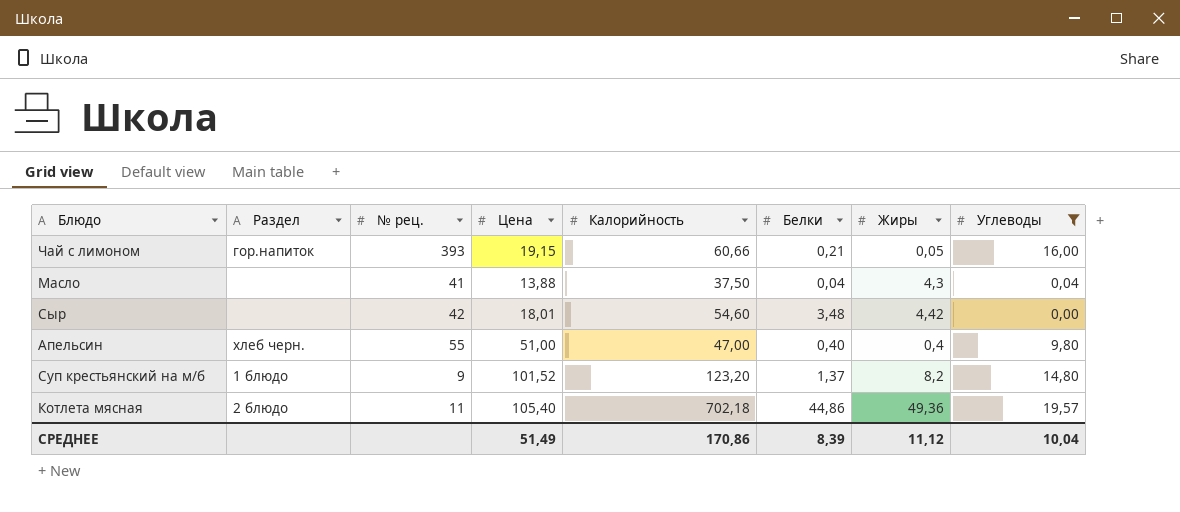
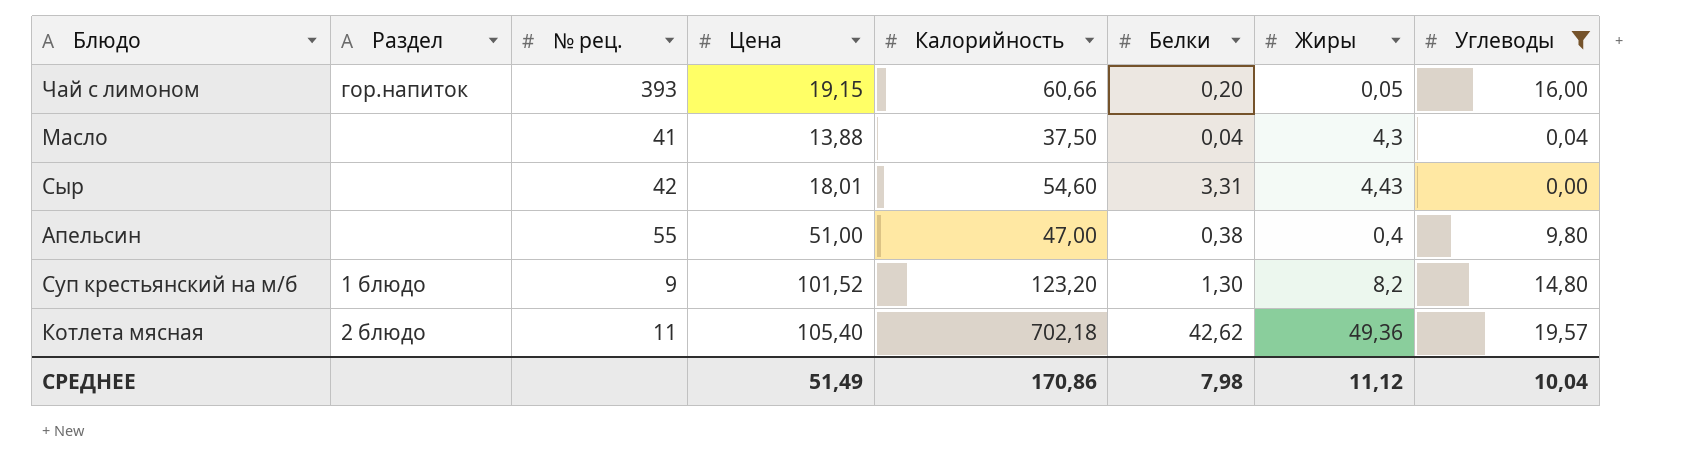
Чай с лимоном | Белки: 0,21 -> 0,20
Сыр | Белки: 3,48 -> 3,31
Сыр | Жиры: 4,42 -> 4,43
Апельсин | Раздел: хлеб черн. -> none
Апельсин | Белки: 0,40 -> 0,38
Суп крестьянский на м/б | Белки: 1,37 -> 1,30
Котлета мясная | Белки: 44,86 -> 42,62
СРЕДНЕЕ | Белки: 8,39 -> 7,98

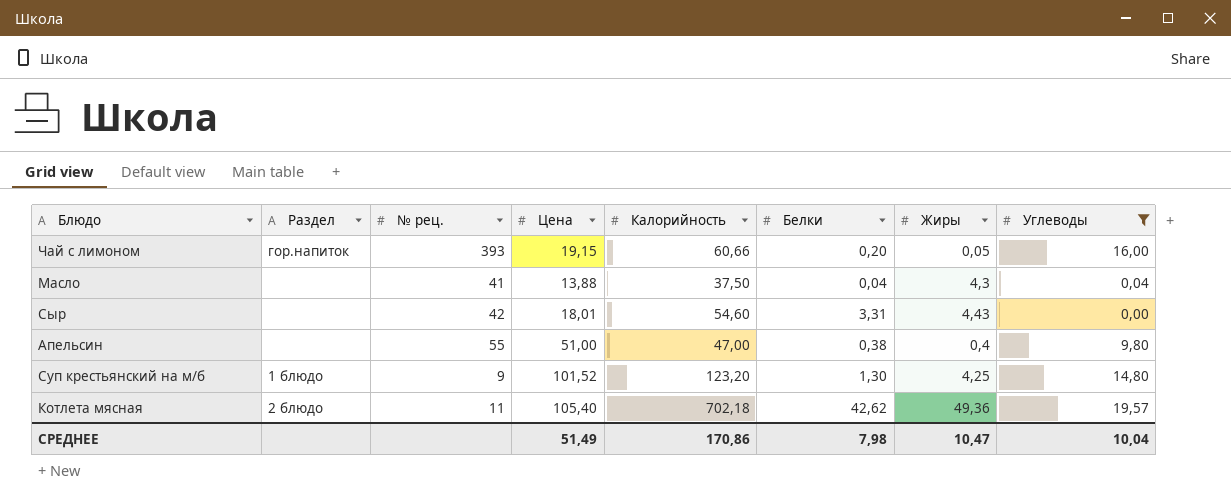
Суп крестьянский на м/б | Жиры: 8,2 -> 4,25
СРЕДНЕЕ | Жиры: 11,12 -> 10,47

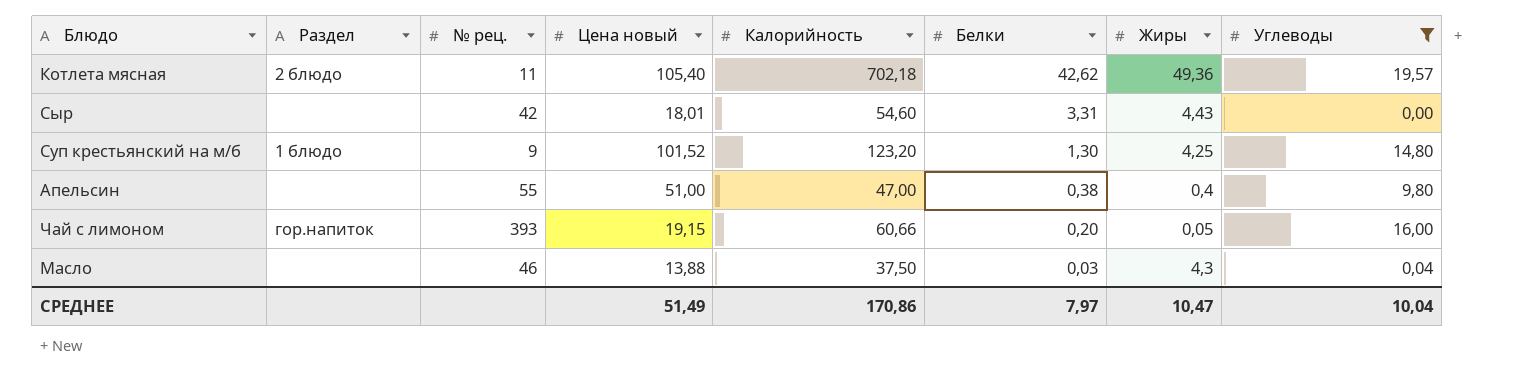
row order: none -> Белки descending
column name: Цена -> Цена новый
Масло | № рец.: 41 -> 46
Масло | Белки: 0,04 -> 0,03
СРЕДНЕЕ | Белки: 7,98 -> 7,97

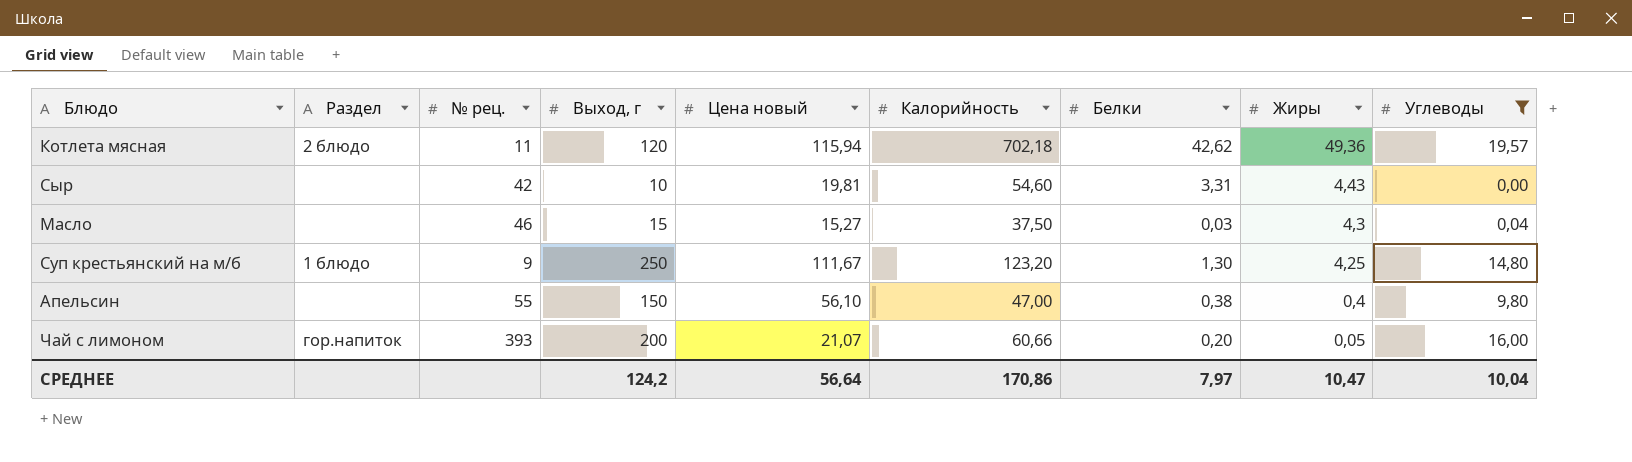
row order: Белки descending -> Жиры descending
column Выход, г | position: none -> 4
Котлета мясная | Цена новый: 105,40 -> 115,94
Сыр | Цена новый: 18,01 -> 19,81
Масло | Цена новый: 13,88 -> 15,27
Суп крестьянский на м/б | Цена новый: 101,52 -> 111,67
Апельсин | Цена новый: 51,00 -> 56,10
Чай с лимоном | Цена новый: 19,15 -> 21,07
СРЕДНЕЕ | Цена новый: 51,49 -> 56,64

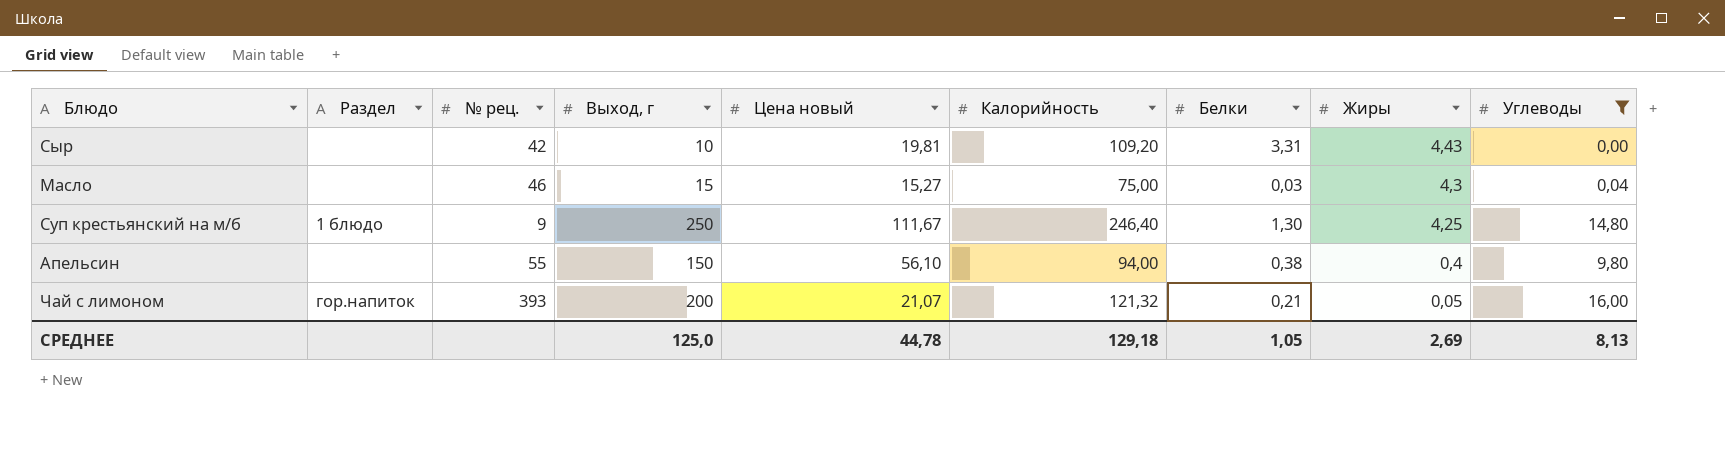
row Котлета мясная: 2 блюдо | 11 | 120 | 115,94 | 702,18 | 42,62 | 49,36 | 19,57 -> none
Сыр | Калорийность: 54,60 -> 109,20
Масло | Калорийность: 37,50 -> 75,00
Суп крестьянский на м/б | Калорийность: 123,20 -> 246,40
Апельсин | Калорийность: 47,00 -> 94,00
Чай с лимоном | Калорийность: 60,66 -> 121,32
Чай с лимоном | Белки: 0,20 -> 0,21
СРЕДНЕЕ | Выход, г: 124,2 -> 125,0
СРЕДНЕЕ | Цена новый: 56,64 -> 44,78
СРЕДНЕЕ | Калорийность: 170,86 -> 129,18
СРЕДНЕЕ | Белки: 7,97 -> 1,05
СРЕДНЕЕ | Жиры: 10,47 -> 2,69
СРЕДНЕЕ | Углеводы: 10,04 -> 8,13

